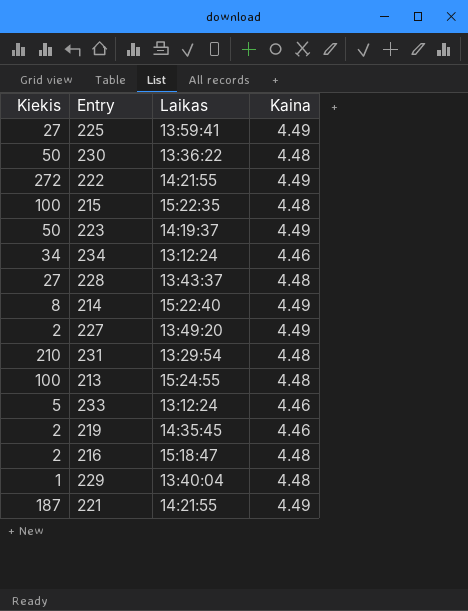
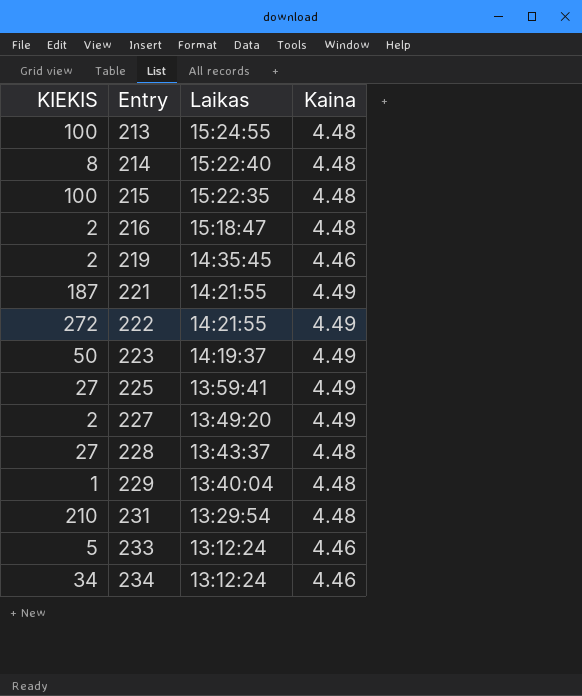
row order: none -> Entry ascending
column name: Kiekis -> KIEKIS
row 230: 50 | 13:36:22 | 4.48 -> none
214 | Kaina: 4.49 -> 4.48

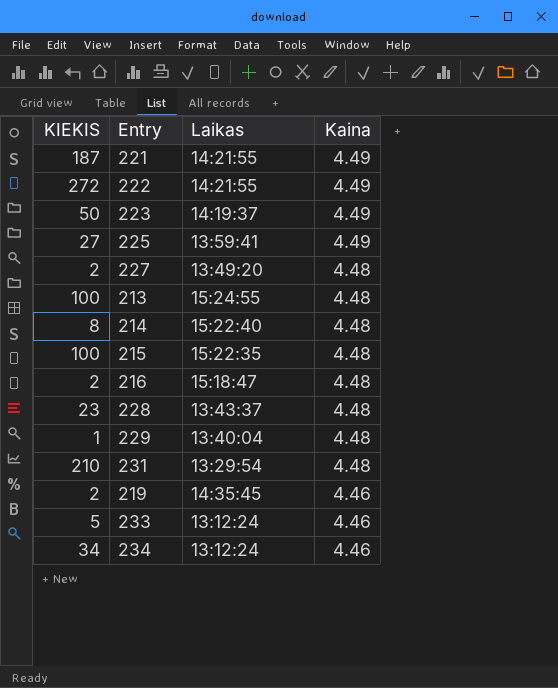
row order: Entry ascending -> Kaina descending
227 | Kaina: 4.49 -> 4.48
228 | KIEKIS: 27 -> 23

